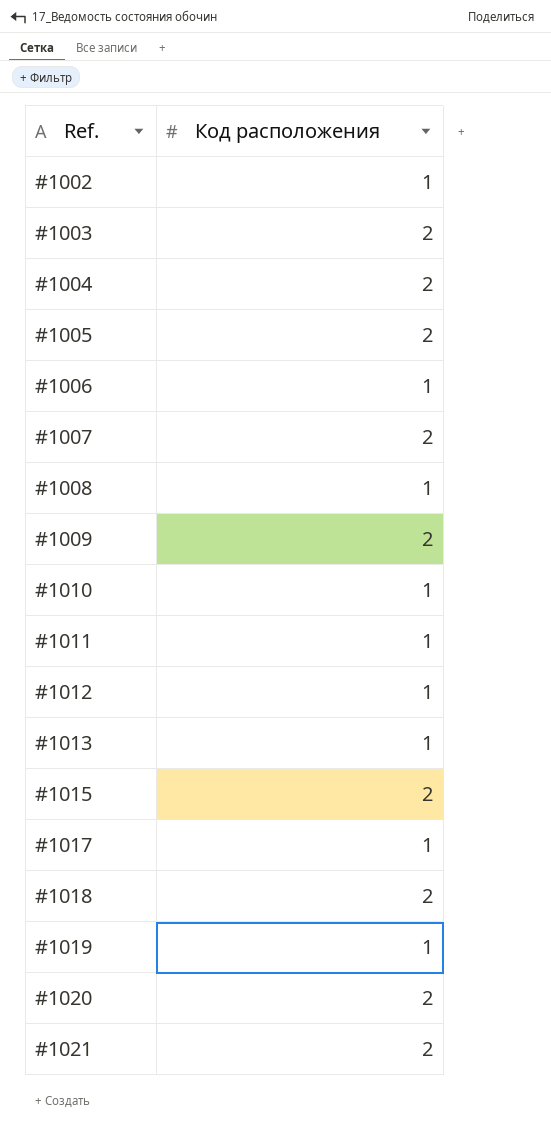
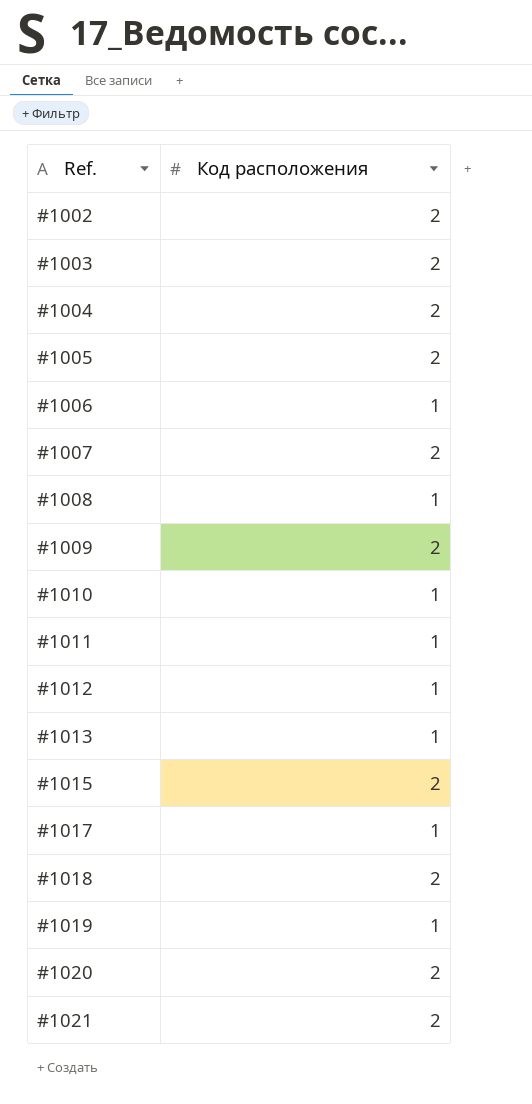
#1002 | Код расположения: 1 -> 2

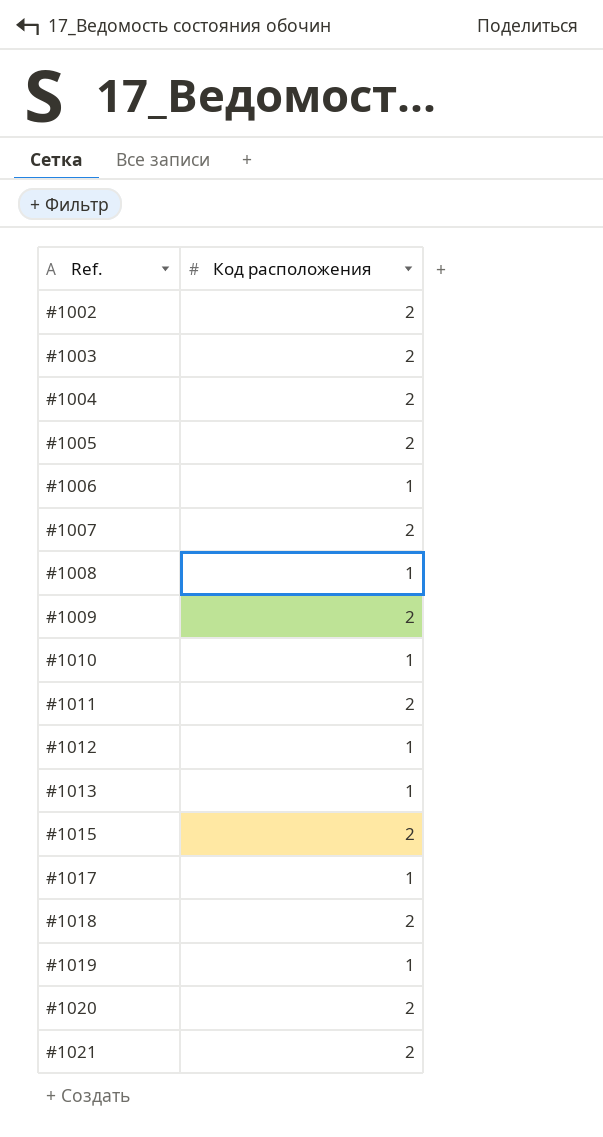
#1011 | Код расположения: 1 -> 2

